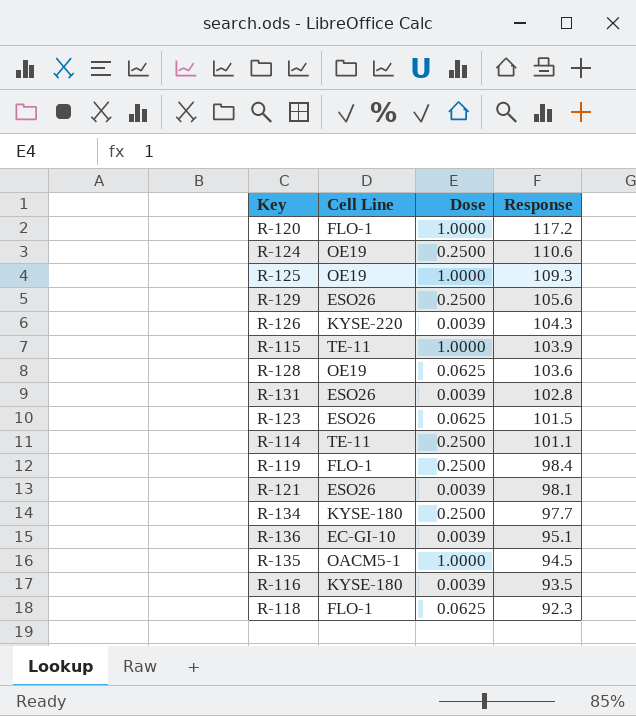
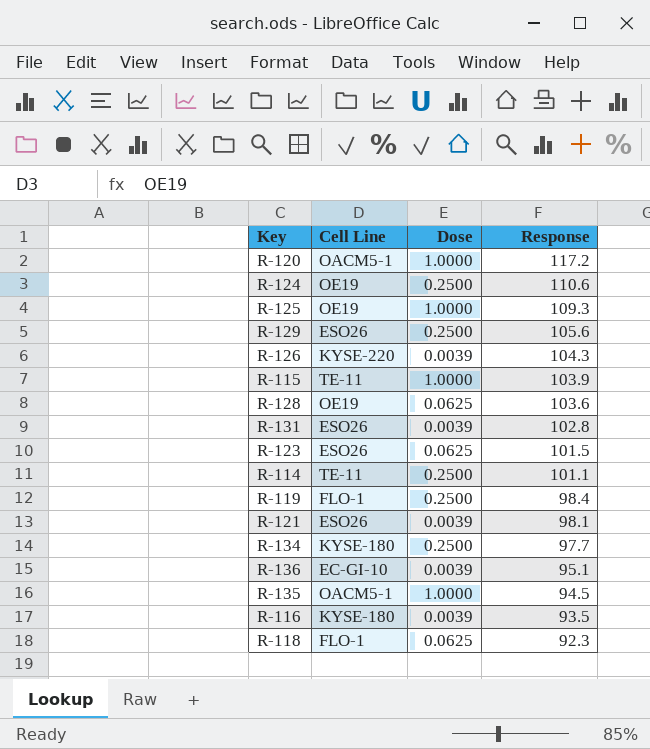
R-120 | Cell Line: FLO-1 -> OACM5-1

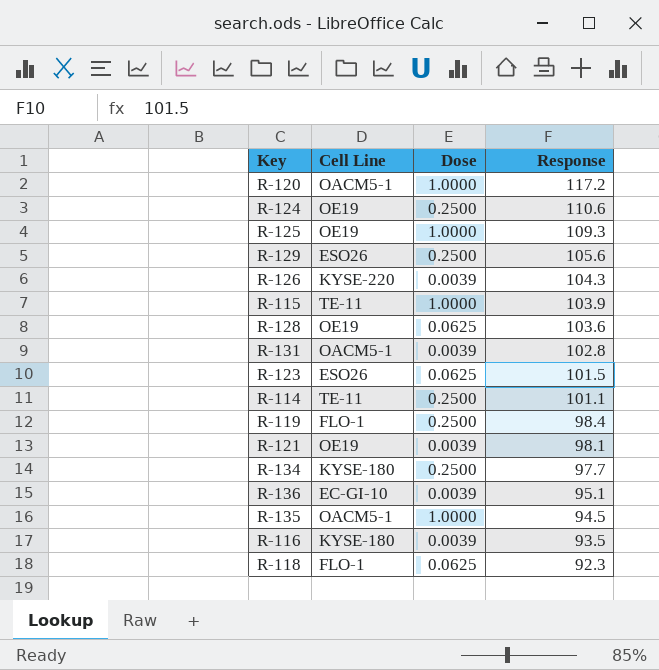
R-131 | Cell Line: ESO26 -> OACM5-1
R-121 | Cell Line: ESO26 -> OE19

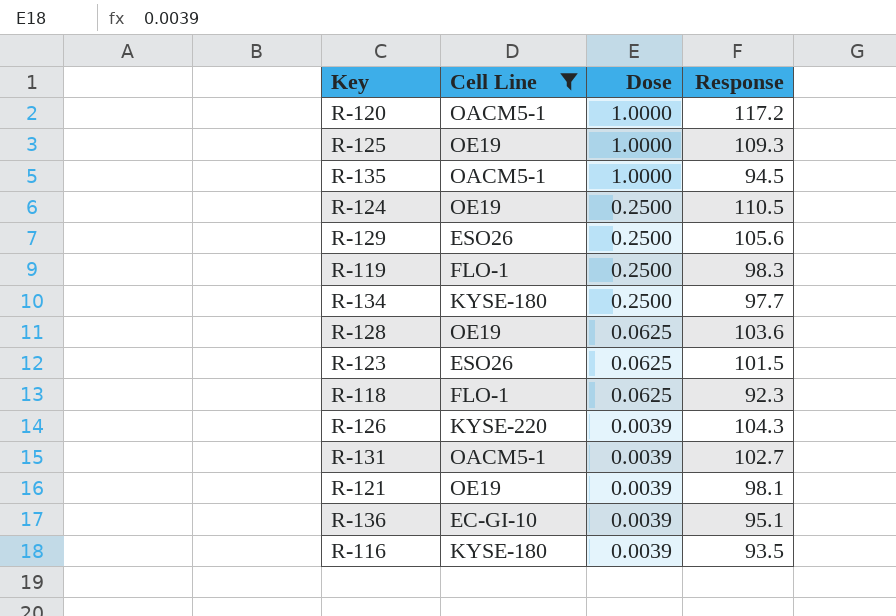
filter: none -> Cell Line != TE-11
row order: Response descending -> Dose descending
R-124 | Response: 110.6 -> 110.5
R-119 | Response: 98.4 -> 98.3
R-131 | Response: 102.8 -> 102.7

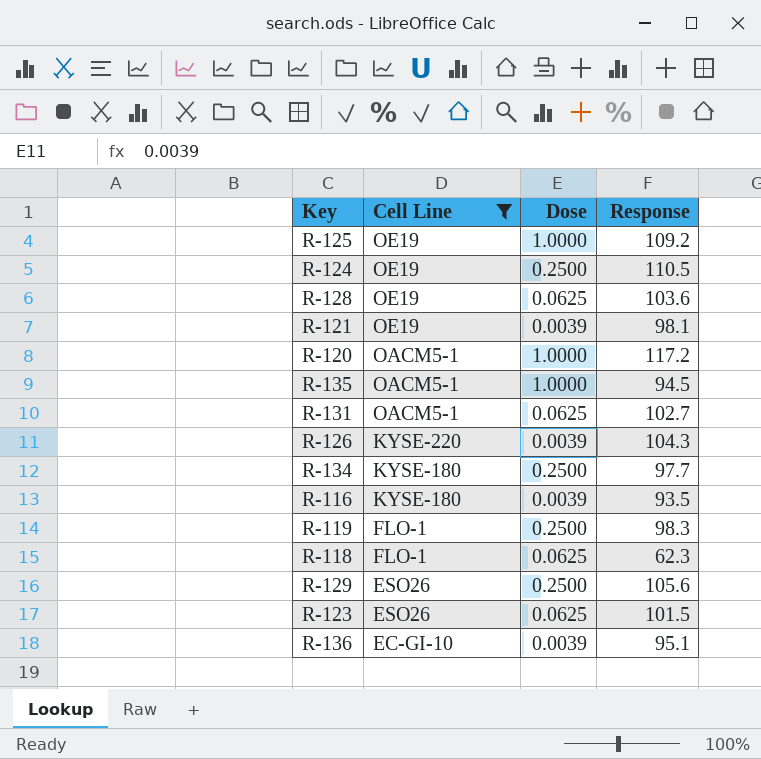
row order: Dose descending -> Cell Line descending
R-125 | Response: 109.3 -> 109.2
R-131 | Dose: 0.0039 -> 0.0625
R-118 | Response: 92.3 -> 62.3

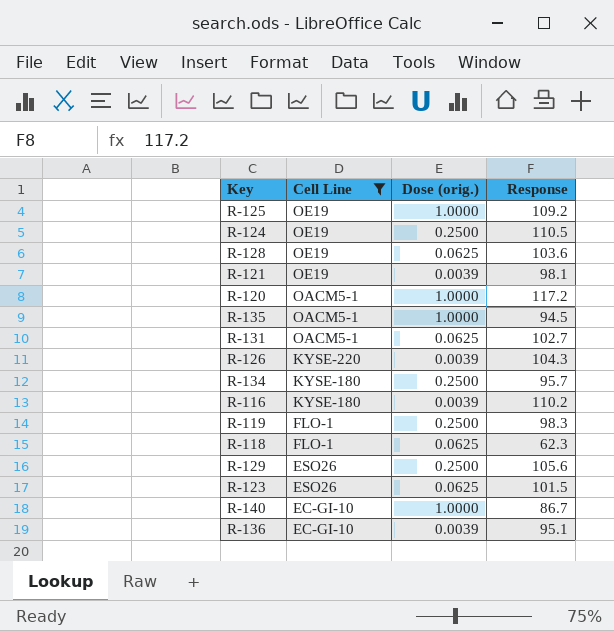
column name: Dose -> Dose (orig.)
R-134 | Response: 97.7 -> 95.7
R-116 | Response: 93.5 -> 110.2
row R-140: none -> EC-GI-10 | 1.0000 | 86.7

